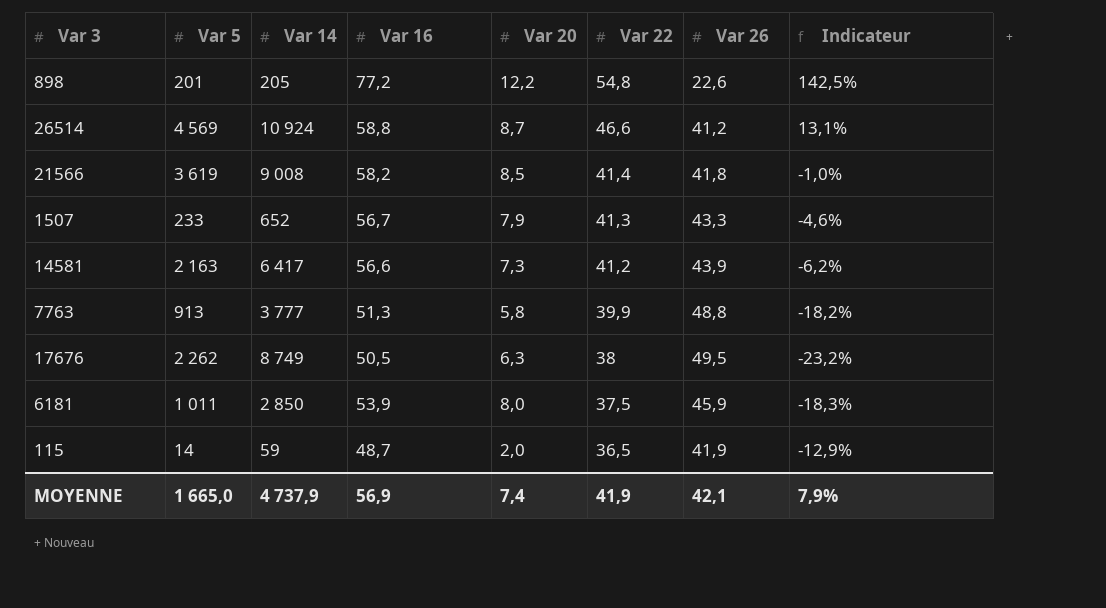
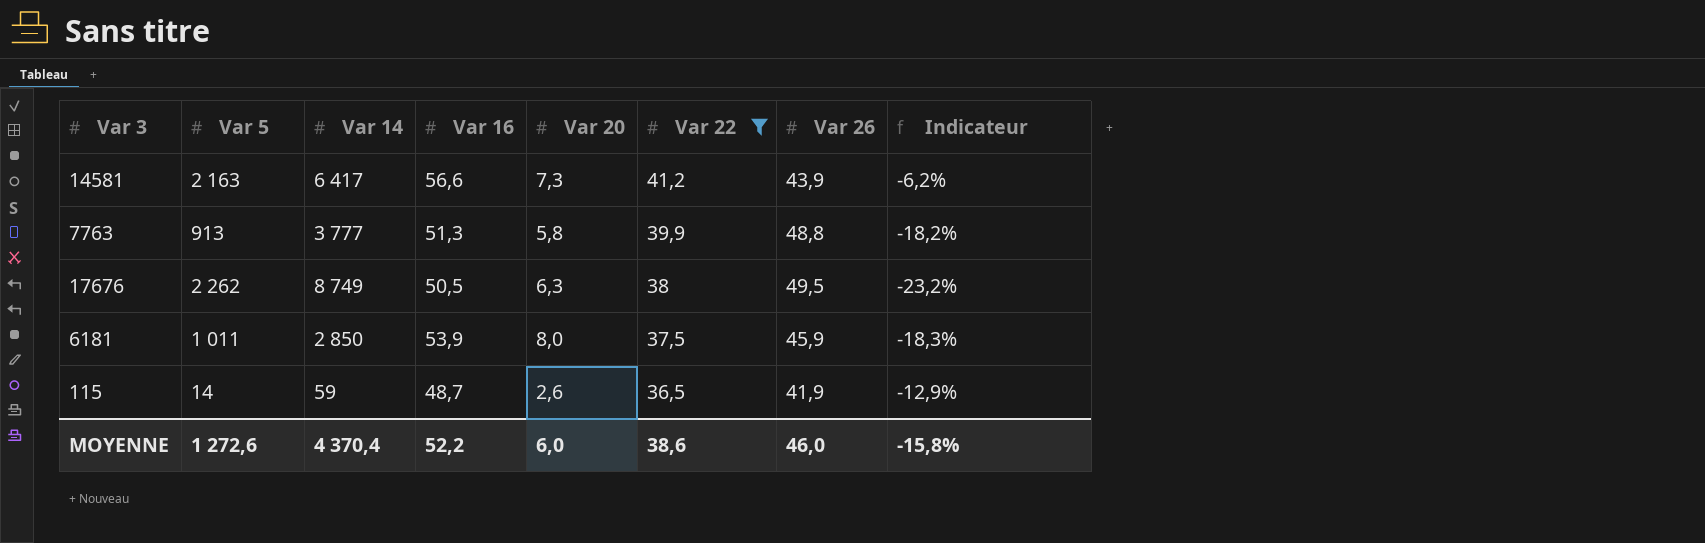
filter: none -> Var 22 <= 41,2
115 | Var 20: 2,0 -> 2,6
MOYENNE | Var 5: 1 665,0 -> 1 272,6
MOYENNE | Var 14: 4 737,9 -> 4 370,4
MOYENNE | Var 16: 56,9 -> 52,2
MOYENNE | Var 20: 7,4 -> 6,0
MOYENNE | Var 22: 41,9 -> 38,6
MOYENNE | Var 26: 42,1 -> 46,0
MOYENNE | Indicateur: 7,9% -> -15,8%

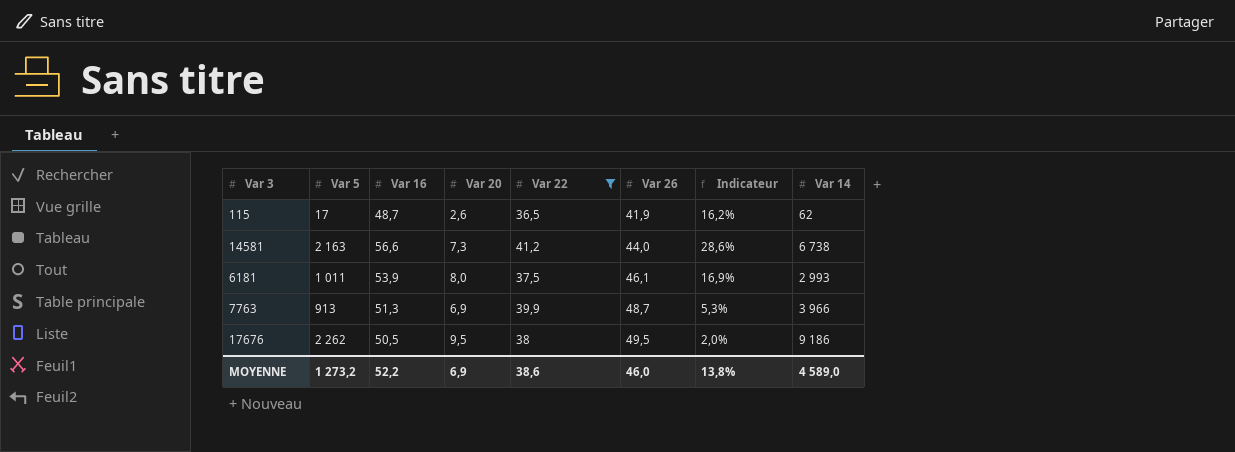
row order: Var 22 descending -> Var 26 ascending
column Indicateur | formula: ([Var 22] - [Var 26]) / [Var 26] -> ([Var 16] - [Var 26]) / [Var 26]
column Var 14 | position: 3 -> 8
115 | Var 5: 14 -> 17
115 | Var 14: 59 -> 62
14581 | Var 26: 43,9 -> 44,0
14581 | Var 14: 6 417 -> 6 738
6181 | Var 26: 45,9 -> 46,1
6181 | Var 14: 2 850 -> 2 993
7763 | Var 20: 5,8 -> 6,9
7763 | Var 26: 48,8 -> 48,7
7763 | Var 14: 3 777 -> 3 966
17676 | Var 20: 6,3 -> 9,5
17676 | Var 14: 8 749 -> 9 186
MOYENNE | Var 5: 1 272,6 -> 1 273,2
MOYENNE | Var 20: 6,0 -> 6,9
MOYENNE | Indicateur: -15,8% -> 13,8%
MOYENNE | Var 14: 4 370,4 -> 4 589,0

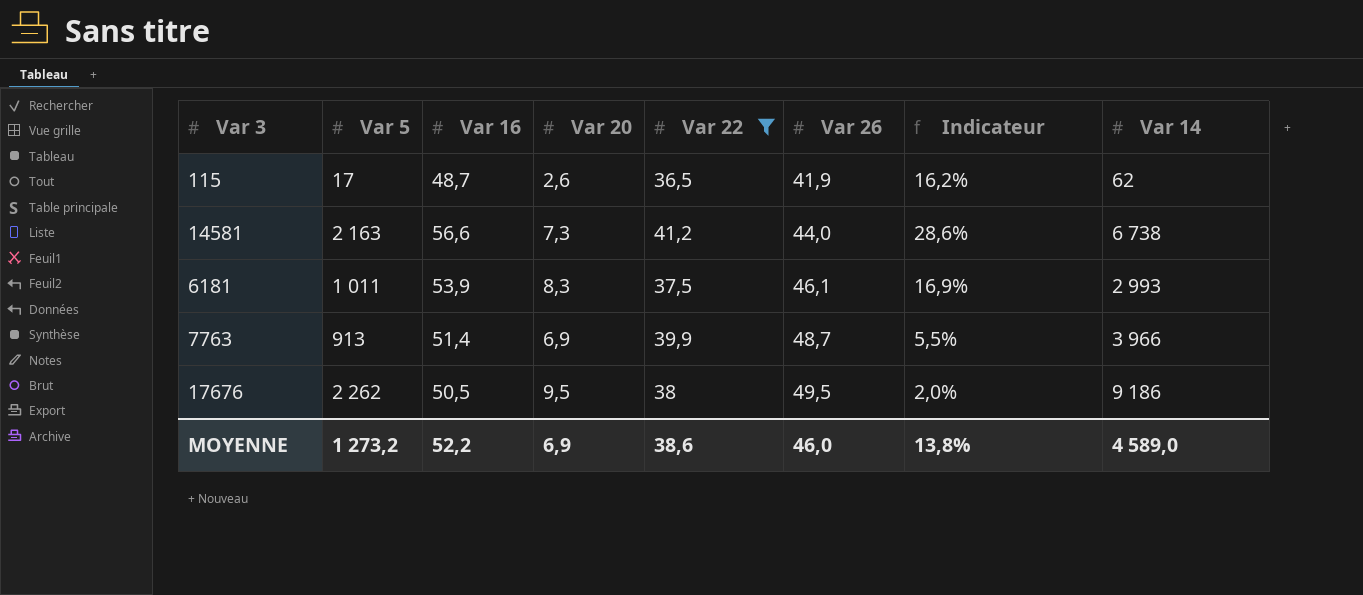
6181 | Var 20: 8,0 -> 8,3
7763 | Var 16: 51,3 -> 51,4
7763 | Indicateur: 5,3% -> 5,5%

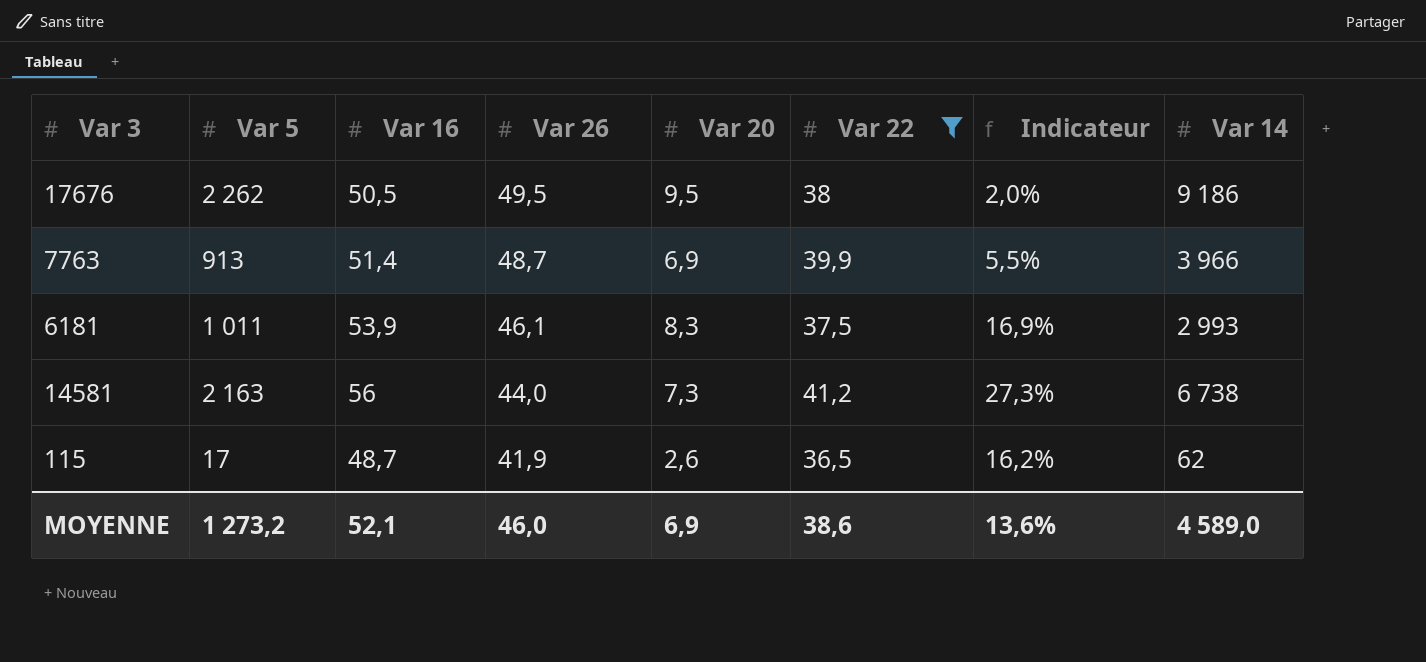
row order: Var 26 ascending -> Var 26 descending
column Var 26 | position: 6 -> 4
14581 | Var 16: 56,6 -> 56
14581 | Indicateur: 28,6% -> 27,3%
MOYENNE | Var 16: 52,2 -> 52,1
MOYENNE | Indicateur: 13,8% -> 13,6%

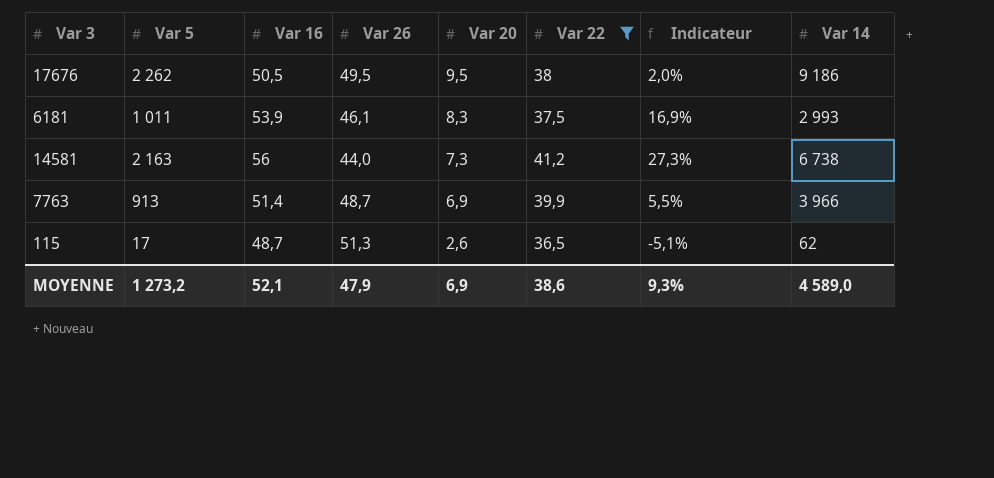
row order: Var 26 descending -> Var 20 descending
115 | Var 26: 41,9 -> 51,3
115 | Indicateur: 16,2% -> -5,1%
MOYENNE | Var 26: 46,0 -> 47,9
MOYENNE | Indicateur: 13,6% -> 9,3%

